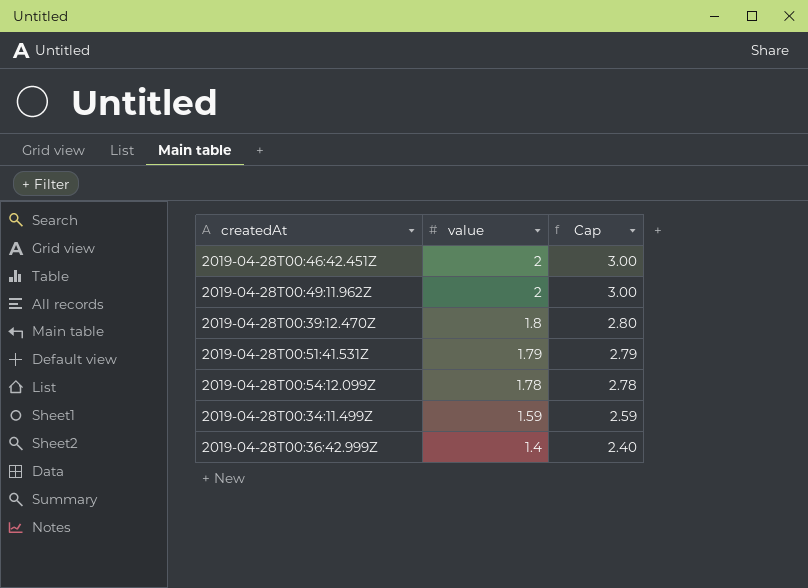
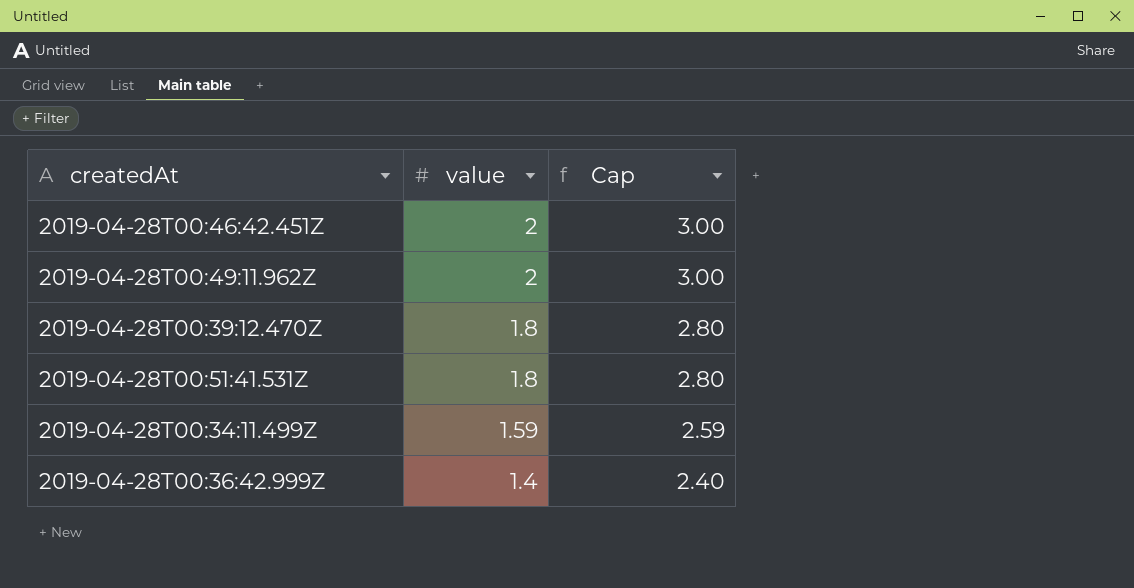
row 2019-04-28T00:54:12.099Z: 1.78 | 2.78 -> none
2019-04-28T00:51:41.531Z | value: 1.79 -> 1.8
2019-04-28T00:51:41.531Z | Cap: 2.79 -> 2.80

